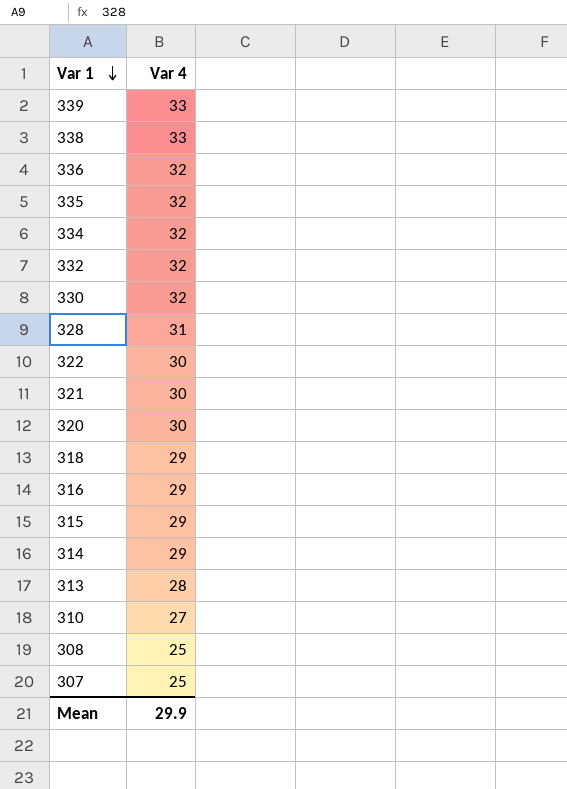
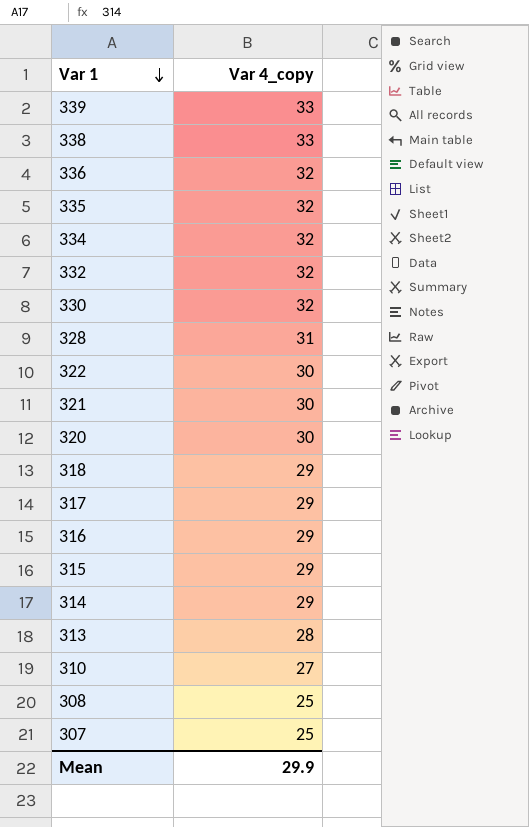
column name: Var 4 -> Var 4_copy
row 317: none -> 29

